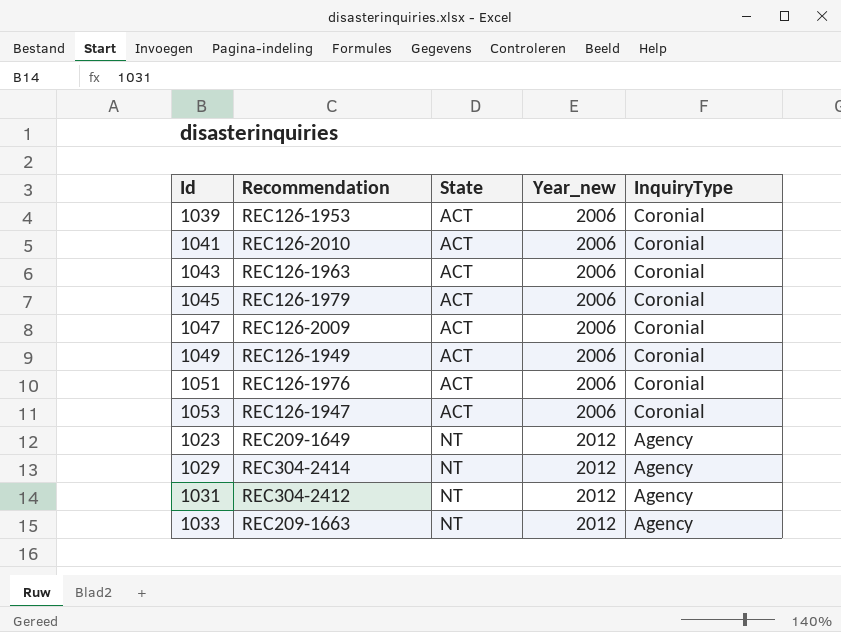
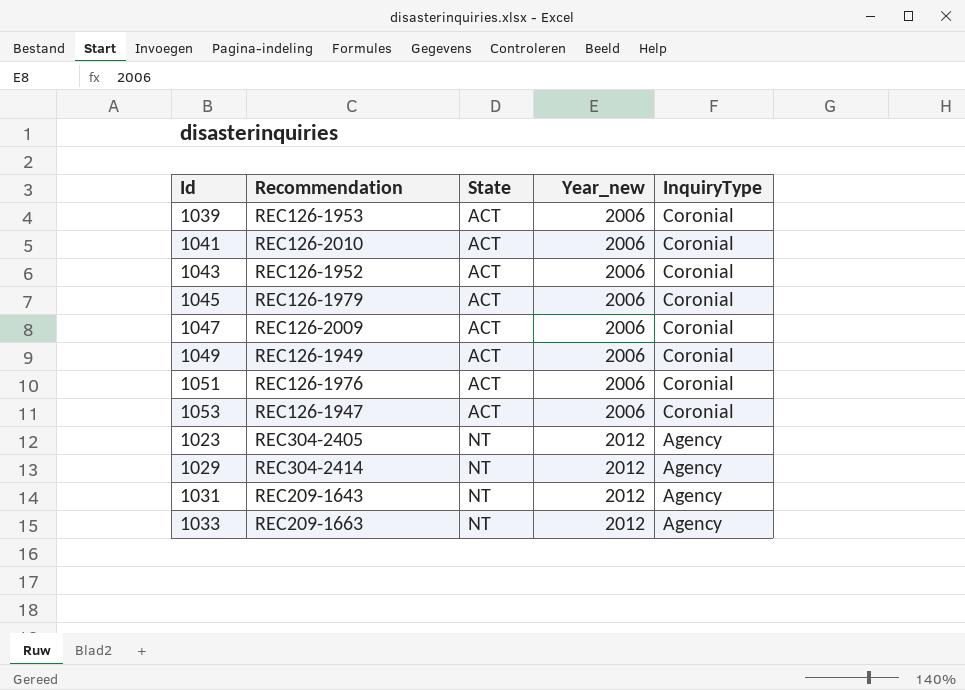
1043 | Recommendation: REC126-1963 -> REC126-1952
1023 | Recommendation: REC209-1649 -> REC304-2405
1031 | Recommendation: REC304-2412 -> REC209-1643

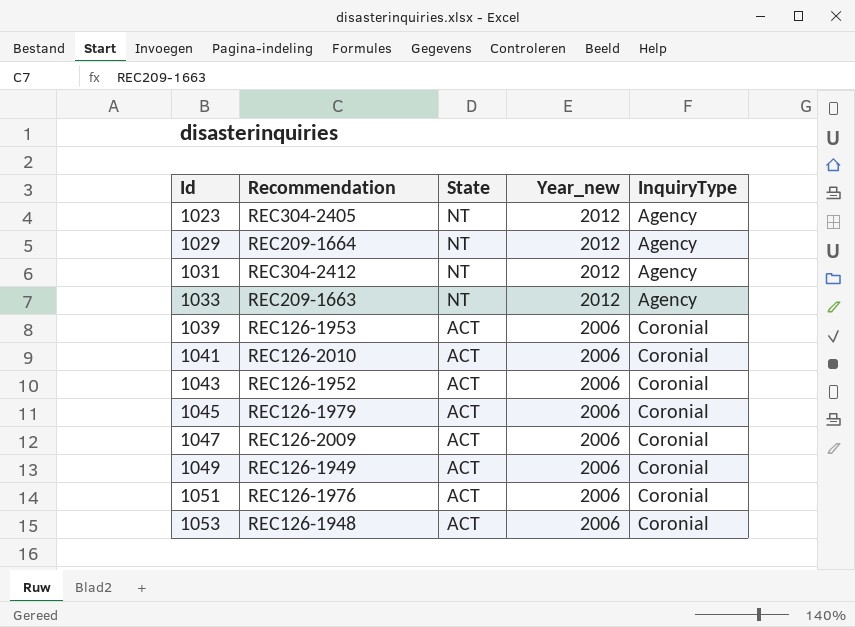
row order: State ascending -> Id ascending
1029 | Recommendation: REC304-2414 -> REC209-1664
1031 | Recommendation: REC209-1643 -> REC304-2412
1053 | Recommendation: REC126-1947 -> REC126-1948

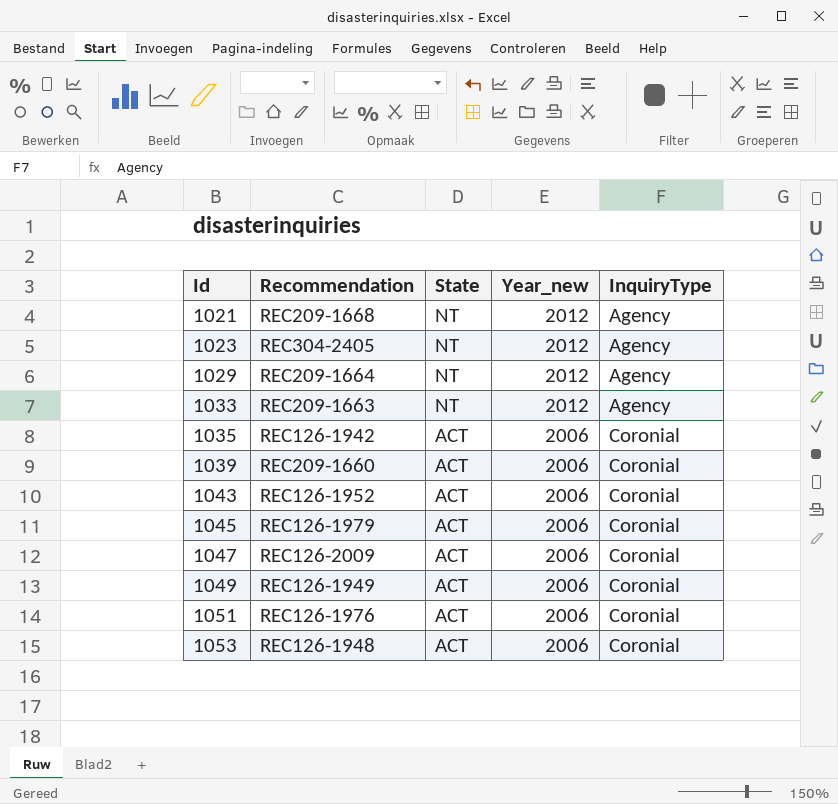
row 1031: REC304-2412 | NT | 2012 | Agency -> none
row 1041: REC126-2010 | ACT | 2006 | Coronial -> none
row 1021: none -> REC209-1668 | NT | 2012 | Agency
row 1035: none -> REC126-1942 | ACT | 2006 | Coronial
1039 | Recommendation: REC126-1953 -> REC209-1660

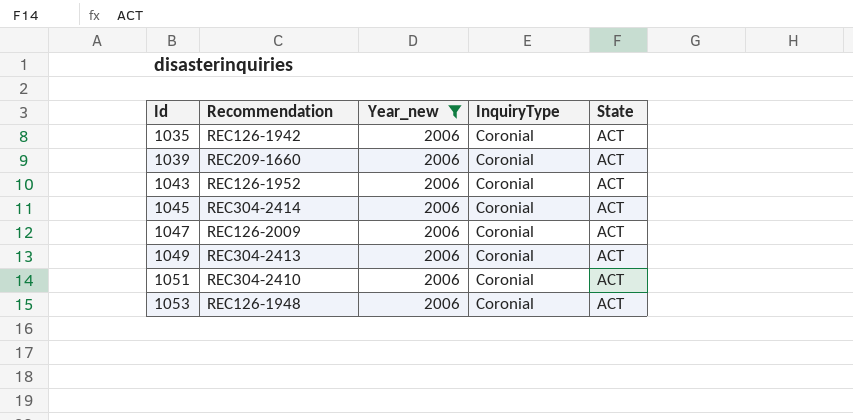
filter: none -> Year_new = 2006
column State | position: 3 -> 5
1045 | Recommendation: REC126-1979 -> REC304-2414
1049 | Recommendation: REC126-1949 -> REC304-2413
1051 | Recommendation: REC126-1976 -> REC304-2410

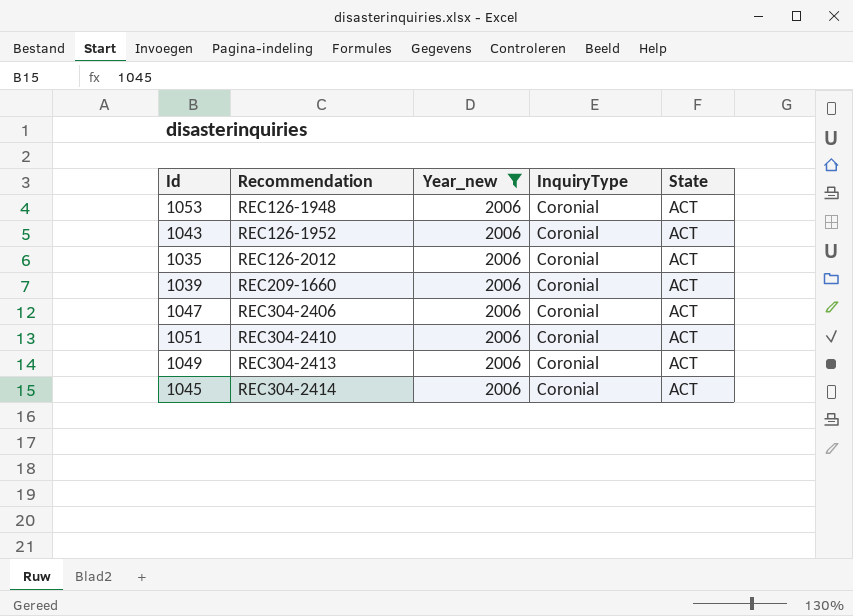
row order: Id ascending -> Recommendation ascending
1035 | Recommendation: REC126-1942 -> REC126-2012
1047 | Recommendation: REC126-2009 -> REC304-2406

